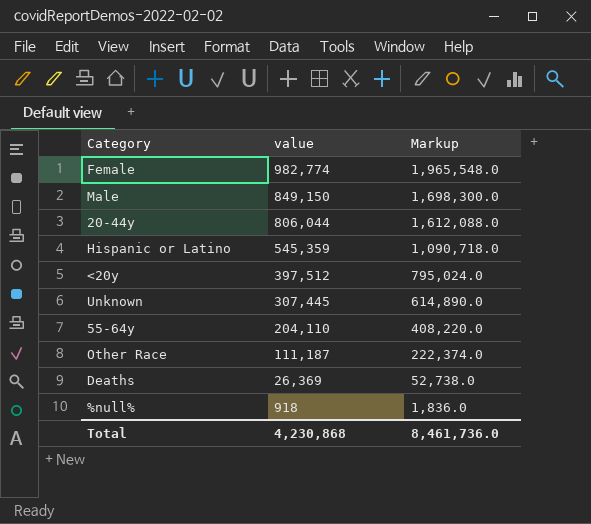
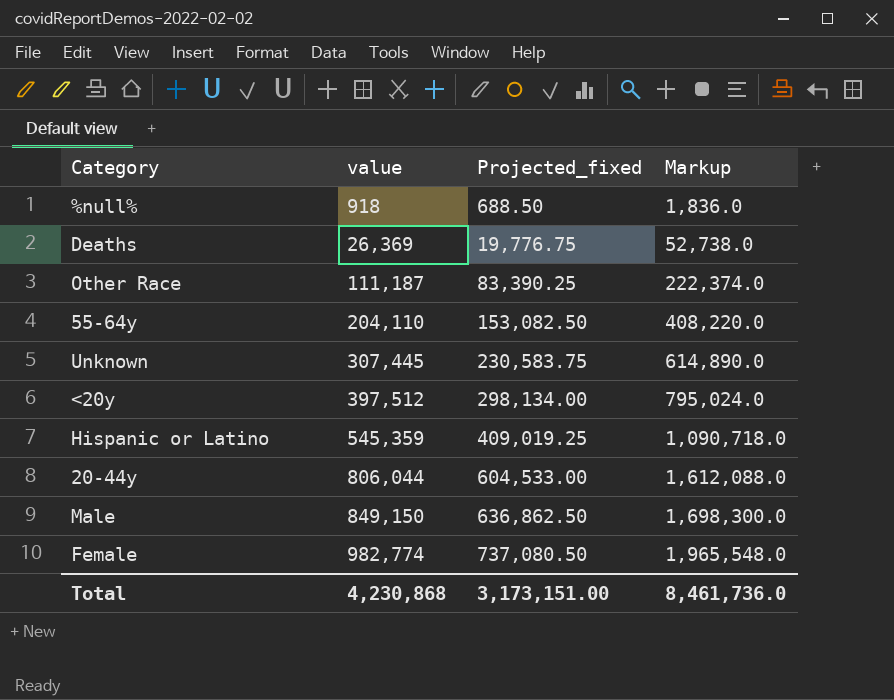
row order: value descending -> value ascending
column Projected_fixed | formula: none -> [value] * 0.75

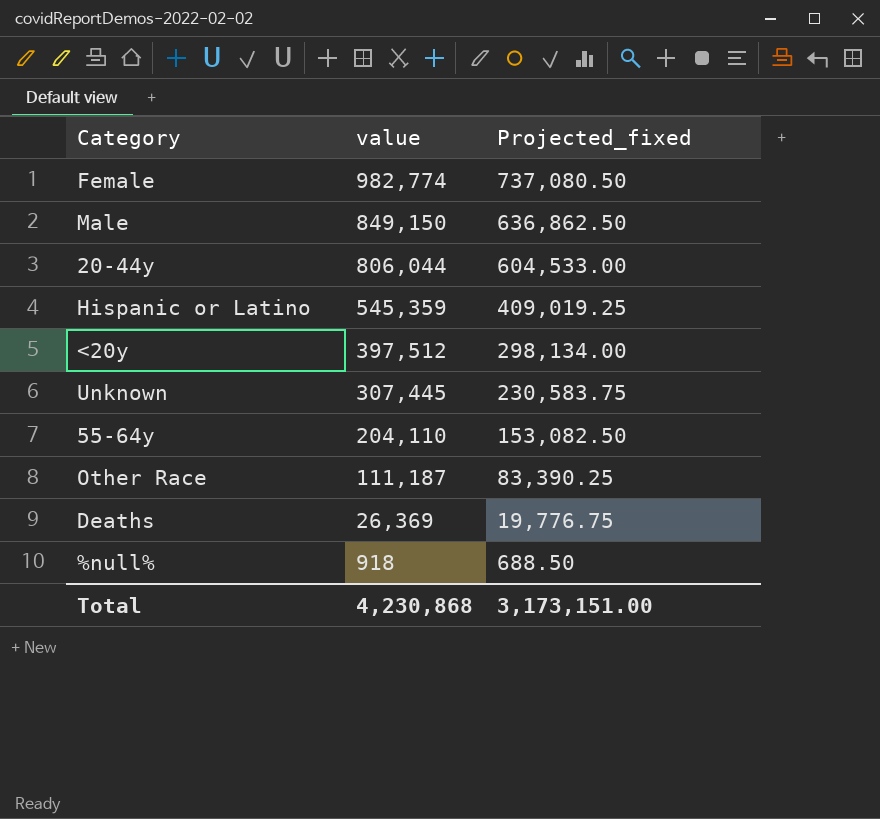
row order: value ascending -> value descending
column Markup | formula: [value] * 2 -> none

